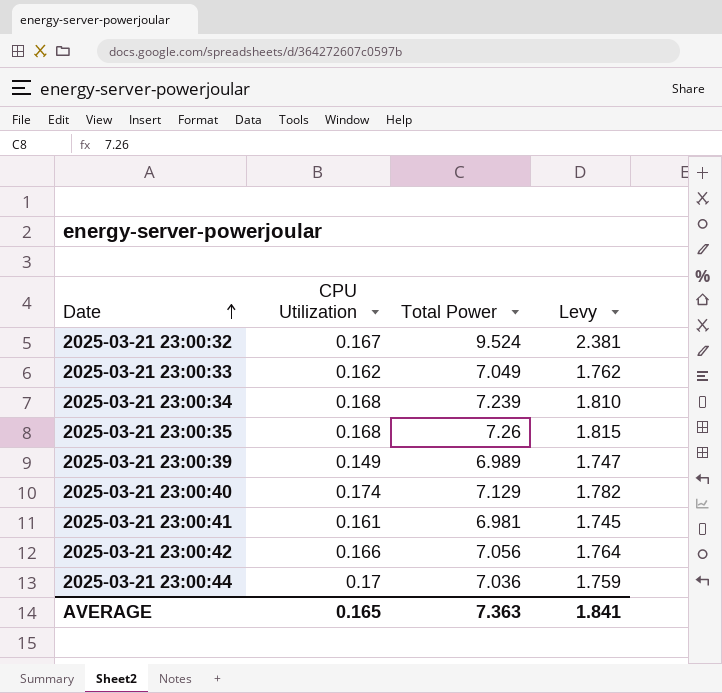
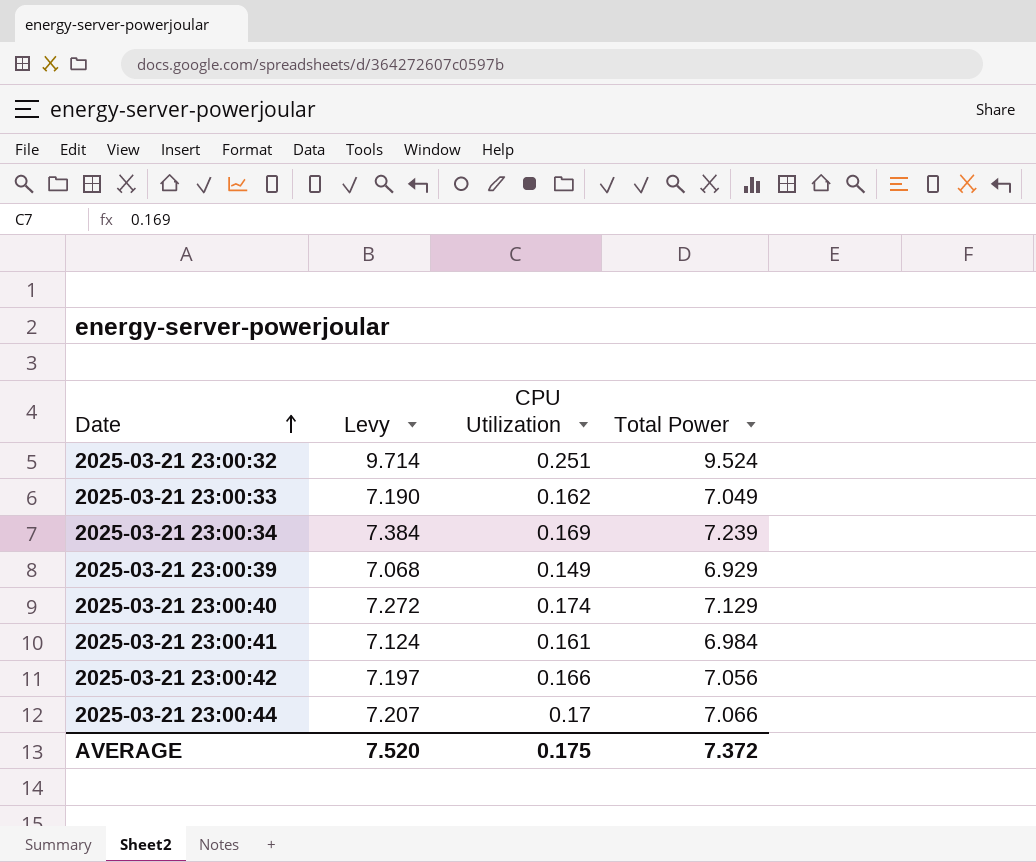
column Levy | formula: [Total Power] * 0.25 -> [Total Power] * 1.02
column Levy | position: 4 -> 2
row 2025-03-21 23:00:35: 0.168 | 7.26 | 1.815 -> none
2025-03-21 23:00:32 | CPU Utilization: 0.167 -> 0.251
2025-03-21 23:00:34 | CPU Utilization: 0.168 -> 0.169
2025-03-21 23:00:39 | Total Power: 6.989 -> 6.929
2025-03-21 23:00:41 | Total Power: 6.981 -> 6.984
2025-03-21 23:00:44 | Total Power: 7.036 -> 7.066
AVERAGE | Levy: 1.841 -> 7.520
AVERAGE | CPU Utilization: 0.165 -> 0.175
AVERAGE | Total Power: 7.363 -> 7.372

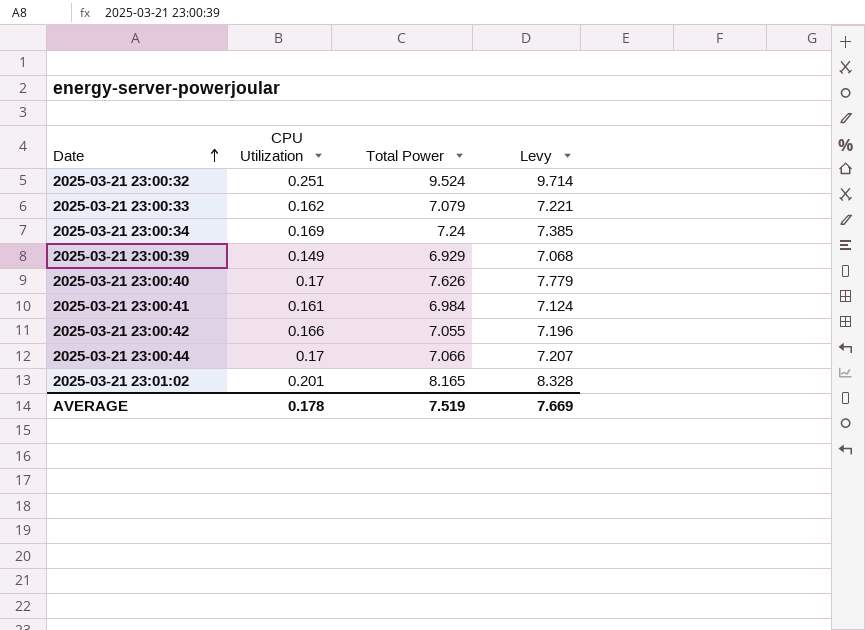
column Levy | position: 2 -> 4
2025-03-21 23:00:33 | Total Power: 7.049 -> 7.079
2025-03-21 23:00:33 | Levy: 7.190 -> 7.221
2025-03-21 23:00:34 | Total Power: 7.239 -> 7.24
2025-03-21 23:00:34 | Levy: 7.384 -> 7.385
2025-03-21 23:00:40 | CPU Utilization: 0.174 -> 0.17
2025-03-21 23:00:40 | Total Power: 7.129 -> 7.626
2025-03-21 23:00:40 | Levy: 7.272 -> 7.779
2025-03-21 23:00:42 | Total Power: 7.056 -> 7.055
2025-03-21 23:00:42 | Levy: 7.197 -> 7.196
row 2025-03-21 23:01:02: none -> 0.201 | 8.165 | 8.328
AVERAGE | CPU Utilization: 0.175 -> 0.178
AVERAGE | Total Power: 7.372 -> 7.519
AVERAGE | Levy: 7.520 -> 7.669

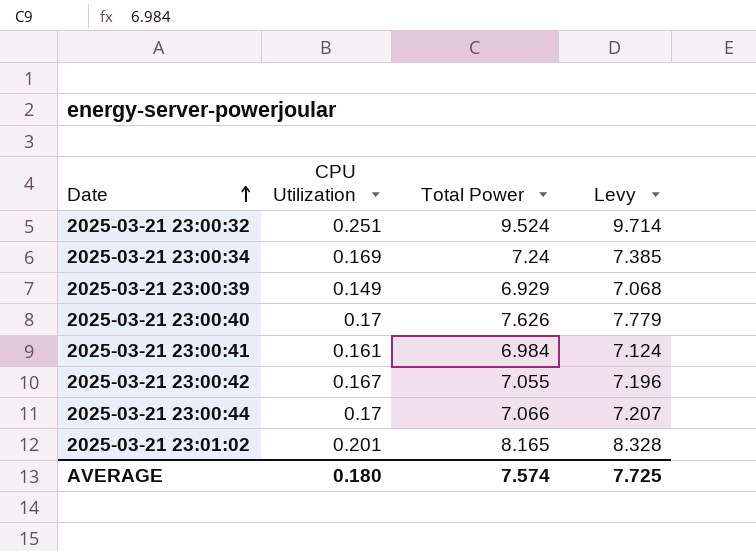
row 2025-03-21 23:00:33: 0.162 | 7.079 | 7.221 -> none
2025-03-21 23:00:42 | CPU Utilization: 0.166 -> 0.167
AVERAGE | CPU Utilization: 0.178 -> 0.180
AVERAGE | Total Power: 7.519 -> 7.574
AVERAGE | Levy: 7.669 -> 7.725

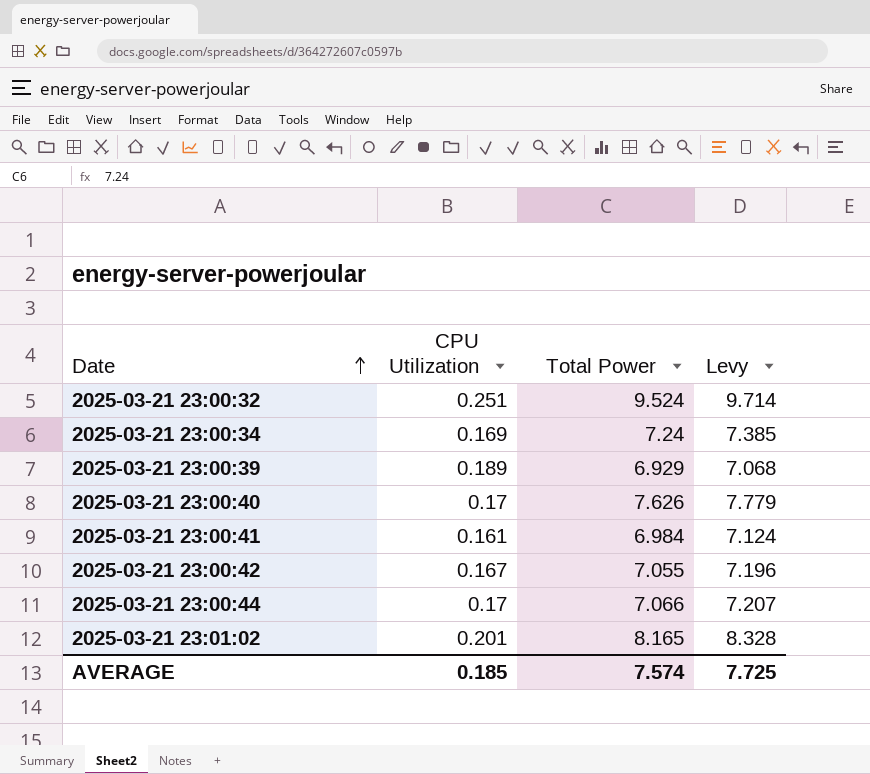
2025-03-21 23:00:39 | CPU Utilization: 0.149 -> 0.189
AVERAGE | CPU Utilization: 0.180 -> 0.185

